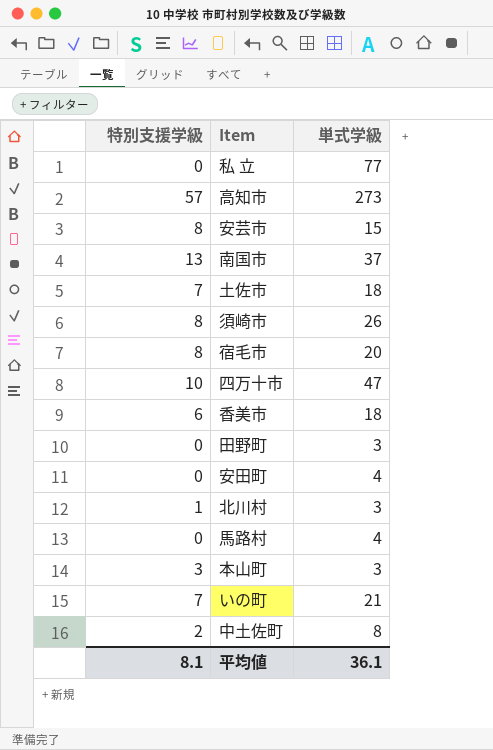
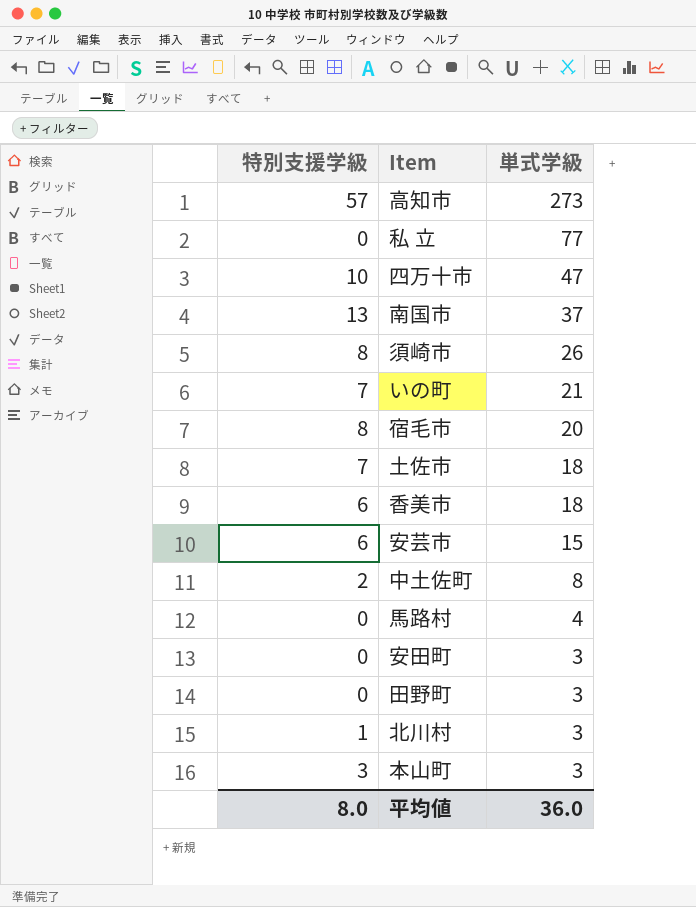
row order: none -> 単式学級 descending
安芸市 | 特別支援学級: 8 -> 6
安田町 | 単式学級: 4 -> 3
平均値 | 特別支援学級: 8.1 -> 8.0
平均値 | 単式学級: 36.1 -> 36.0

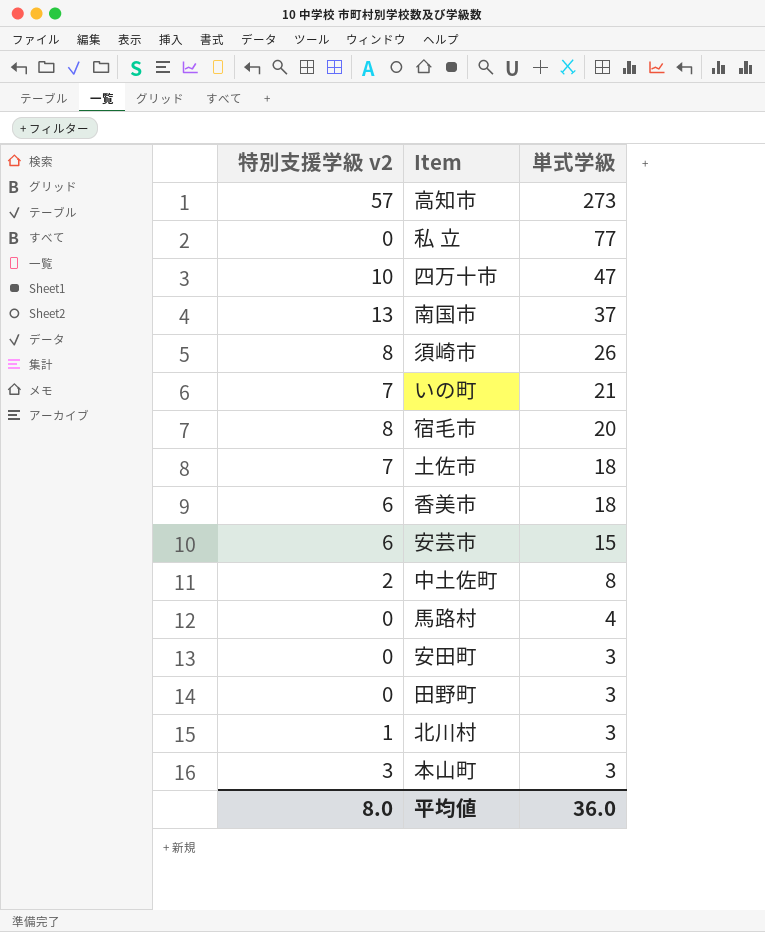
column name: 特別支援学級 -> 特別支援学級 v2

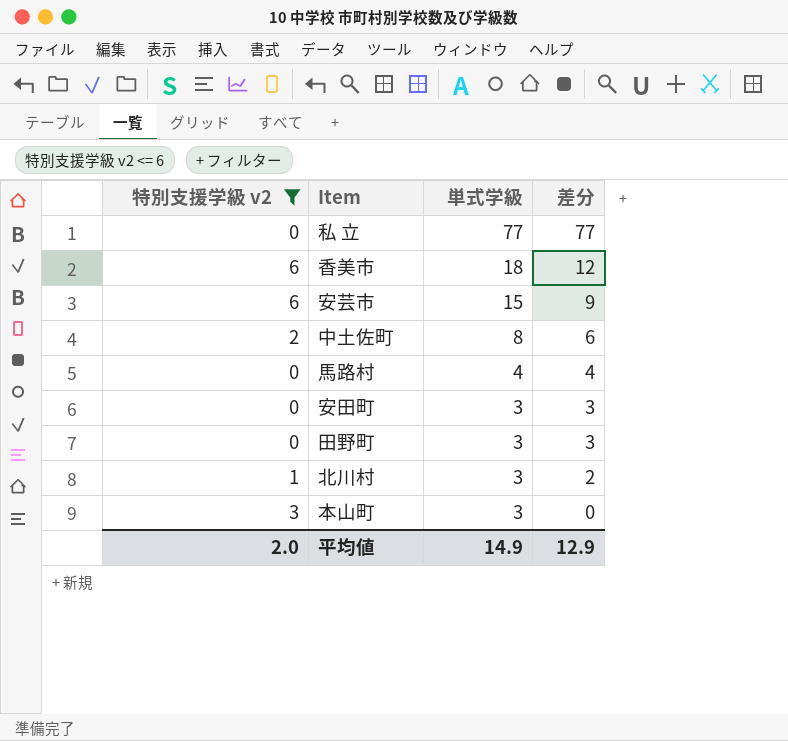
filter: none -> 特別支援学級 v2 <= 6
column 差分 | formula: none -> [単式学級] - [特別支援学級 v2]
平均値 | 特別支援学級 v2: 8.0 -> 2.0
平均値 | 単式学級: 36.0 -> 14.9

